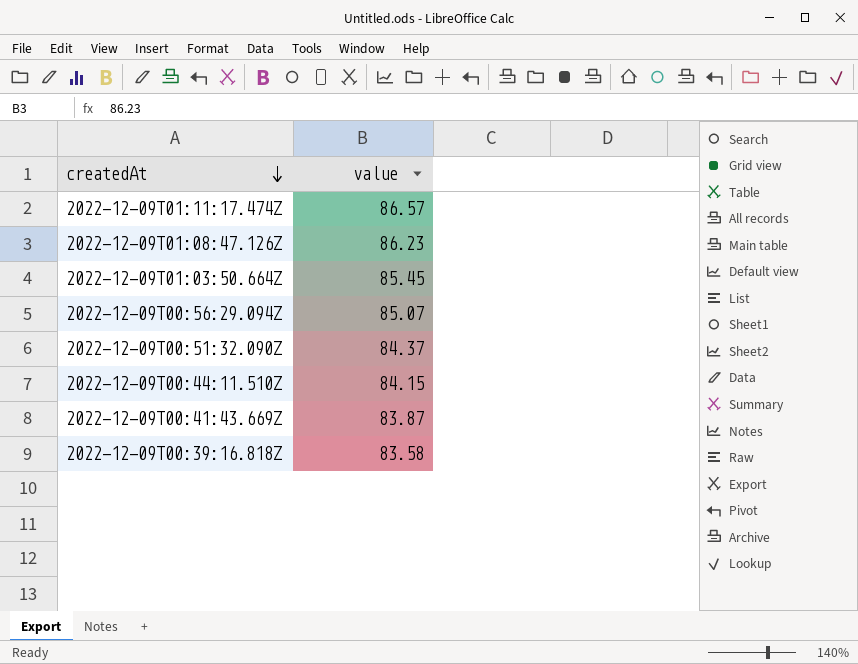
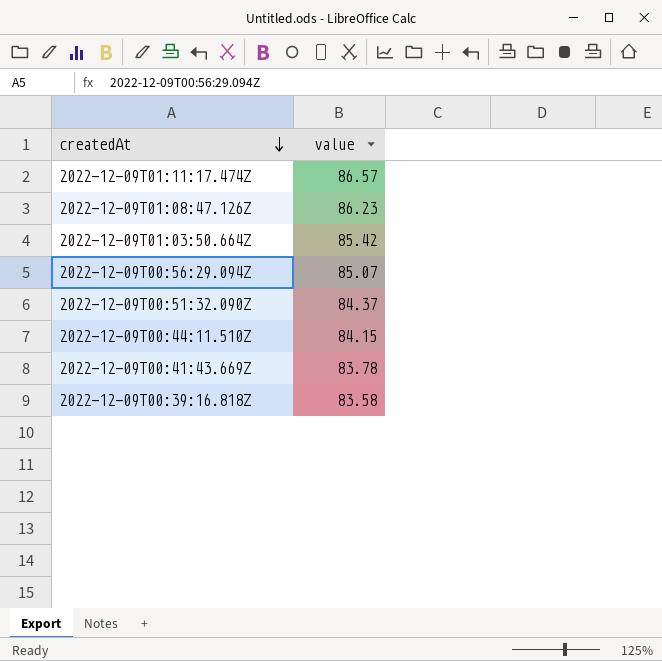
2022-12-09T01:03:50.664Z | value: 85.45 -> 85.42
2022-12-09T00:41:43.669Z | value: 83.87 -> 83.78

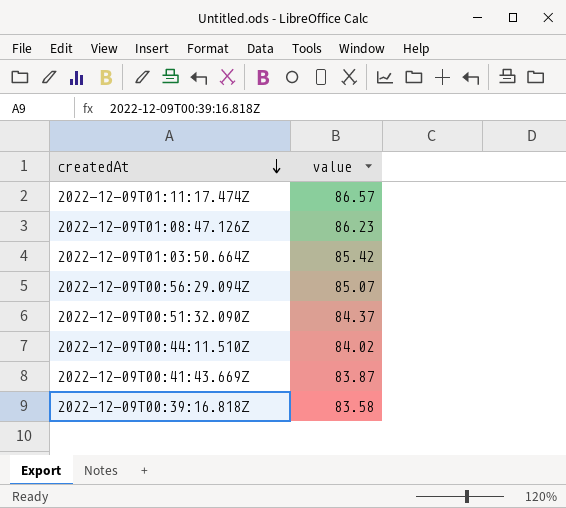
2022-12-09T00:44:11.510Z | value: 84.15 -> 84.02
2022-12-09T00:41:43.669Z | value: 83.78 -> 83.87

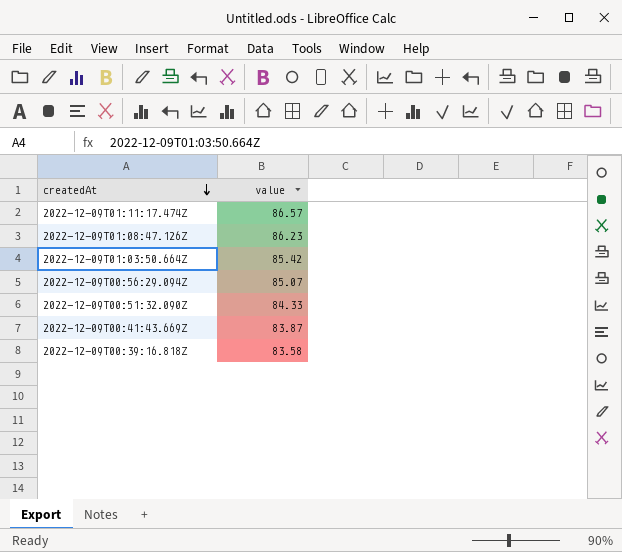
row 2022-12-09T00:44:11.510Z: 84.02 -> none
2022-12-09T00:51:32.090Z | value: 84.37 -> 84.33

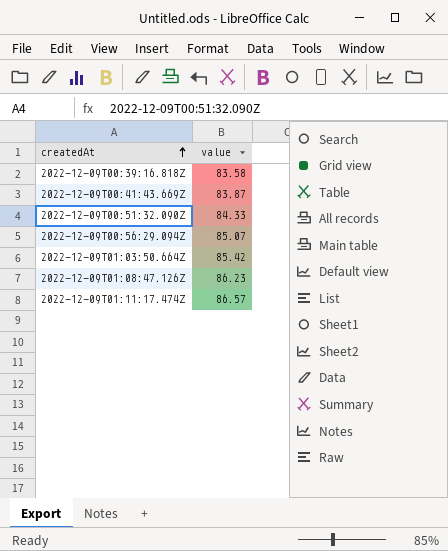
row order: createdAt descending -> createdAt ascending

